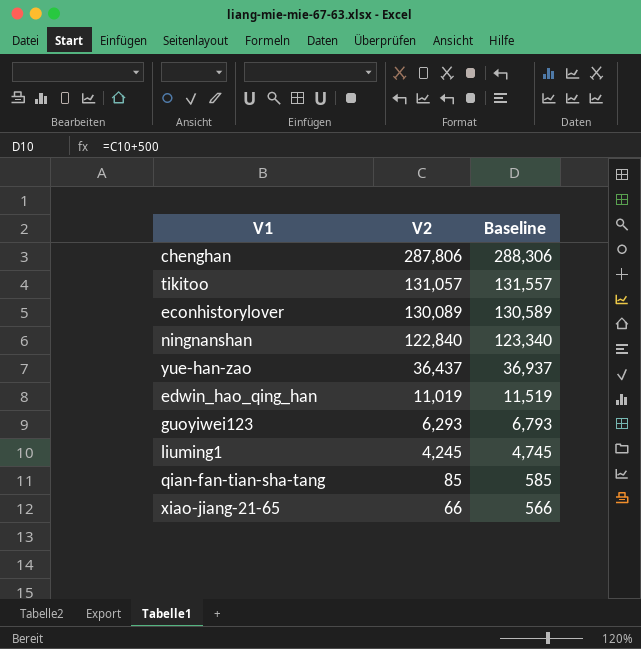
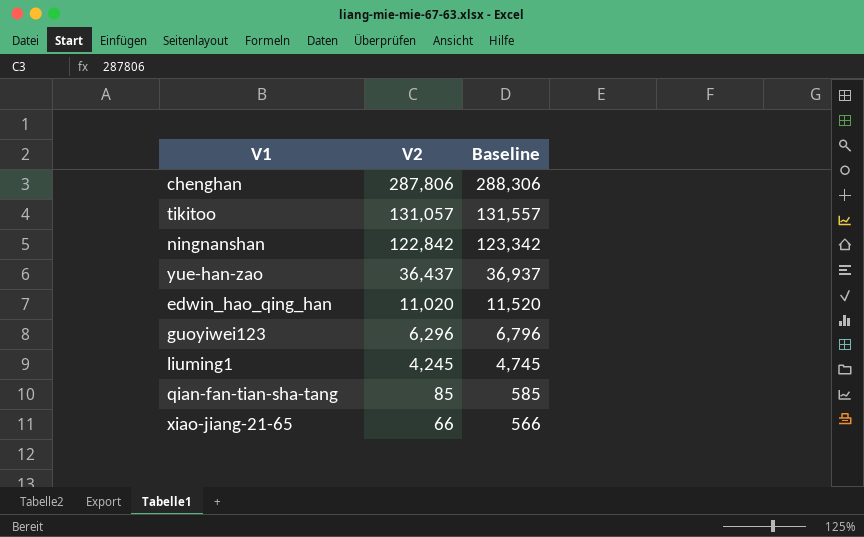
row econhistorylover: 130,089 | 130,589 -> none
ningnanshan | V2: 122,840 -> 122,842
ningnanshan | Baseline: 123,340 -> 123,342
edwin_hao_qing_han | V2: 11,019 -> 11,020
edwin_hao_qing_han | Baseline: 11,519 -> 11,520
guoyiwei123 | V2: 6,293 -> 6,296
guoyiwei123 | Baseline: 6,793 -> 6,796

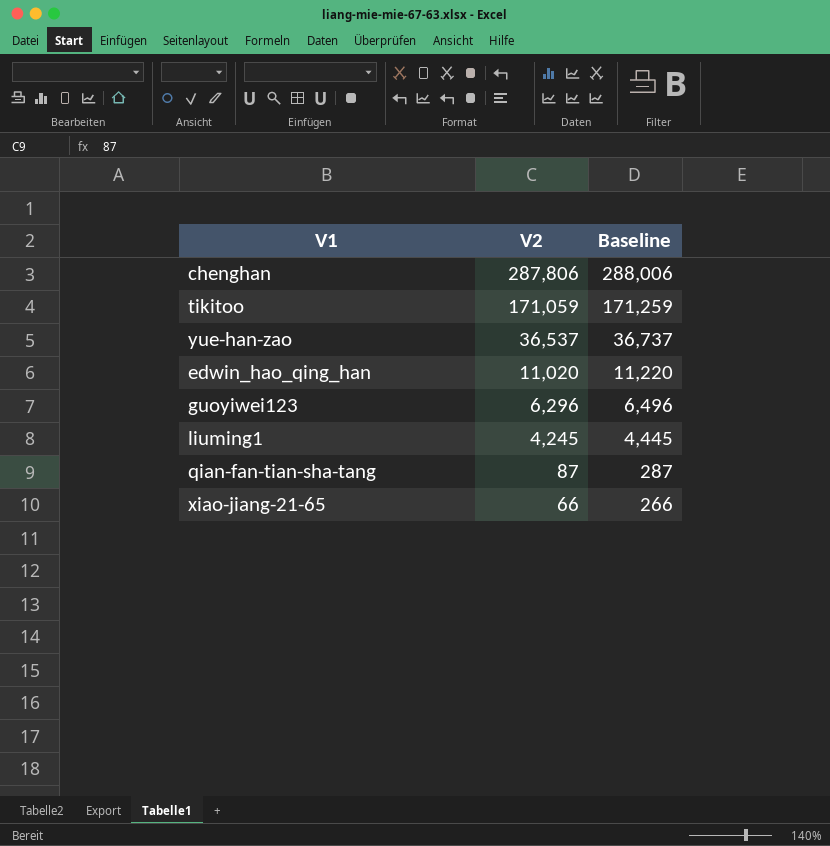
column Baseline | formula: [V2] + 500 -> [V2] + 200
row ningnanshan: 122,842 | 123,342 -> none
tikitoo | V2: 131,057 -> 171,059
yue-han-zao | V2: 36,437 -> 36,537
qian-fan-tian-sha-tang | V2: 85 -> 87

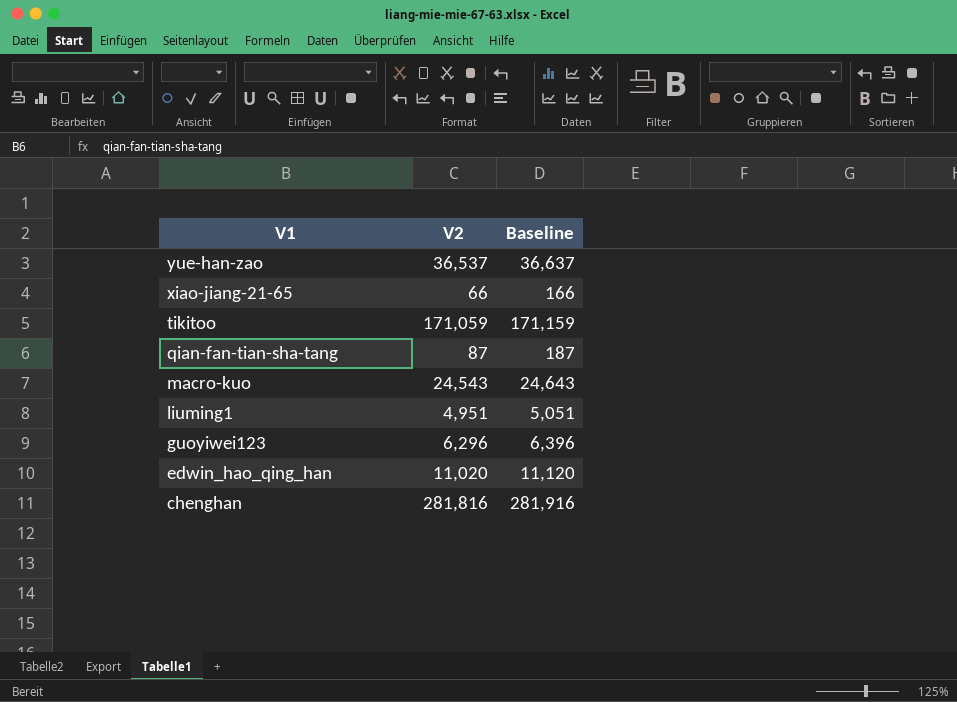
row order: V2 descending -> V1 descending
column Baseline | formula: [V2] + 200 -> [V2] + 100
row macro-kuo: none -> 24,543 | 24,643
liuming1 | V2: 4,245 -> 4,951
chenghan | V2: 287,806 -> 281,816

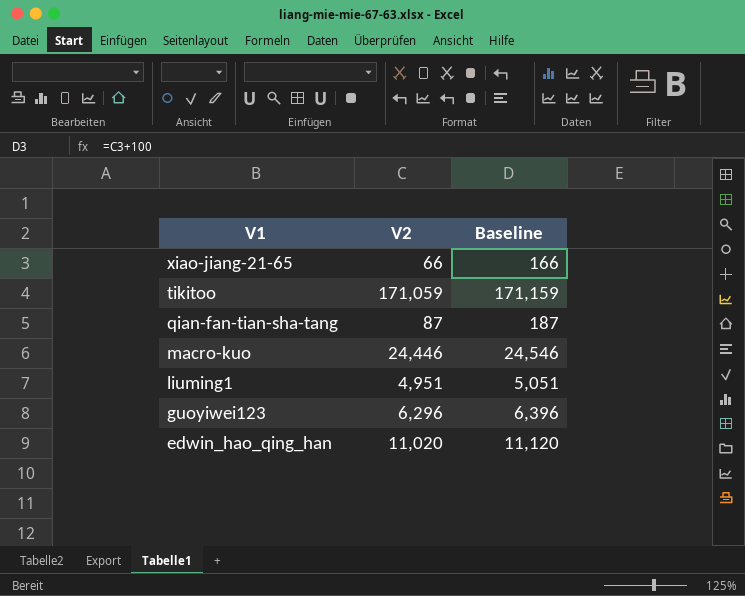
row yue-han-zao: 36,537 | 36,637 -> none
row chenghan: 281,816 | 281,916 -> none
macro-kuo | V2: 24,543 -> 24,446
macro-kuo | Baseline: 24,643 -> 24,546

